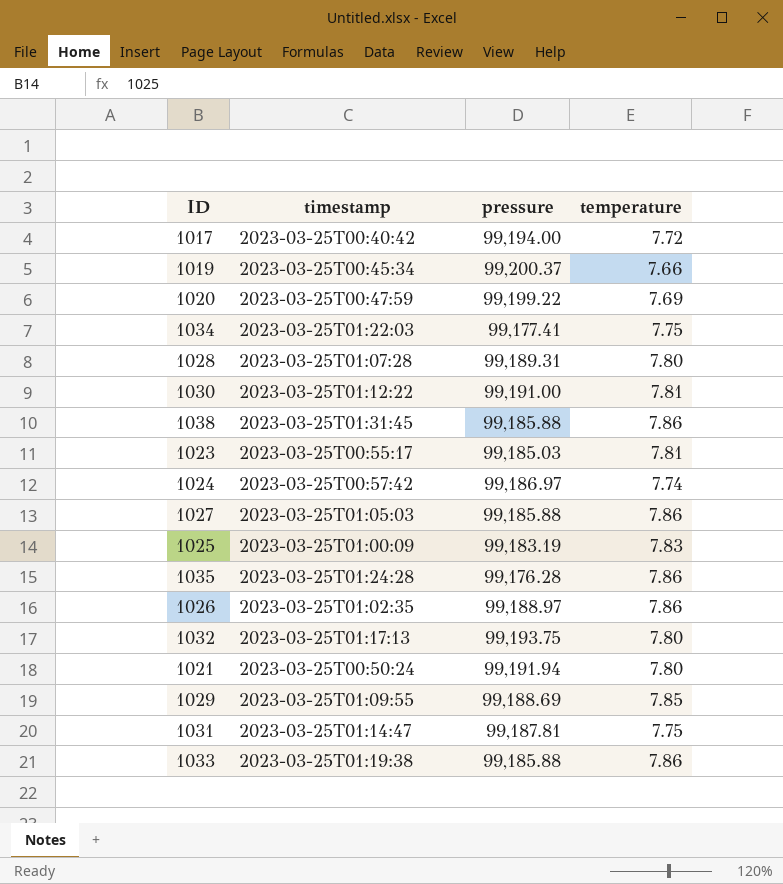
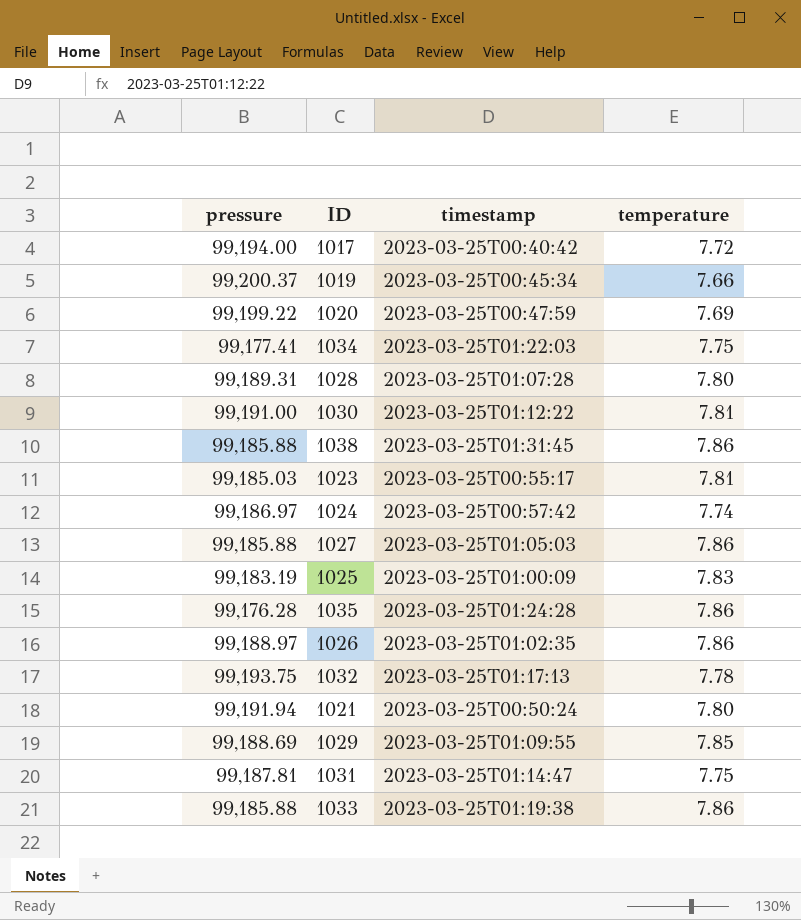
column pressure | position: 3 -> 1
1032 | temperature: 7.80 -> 7.78

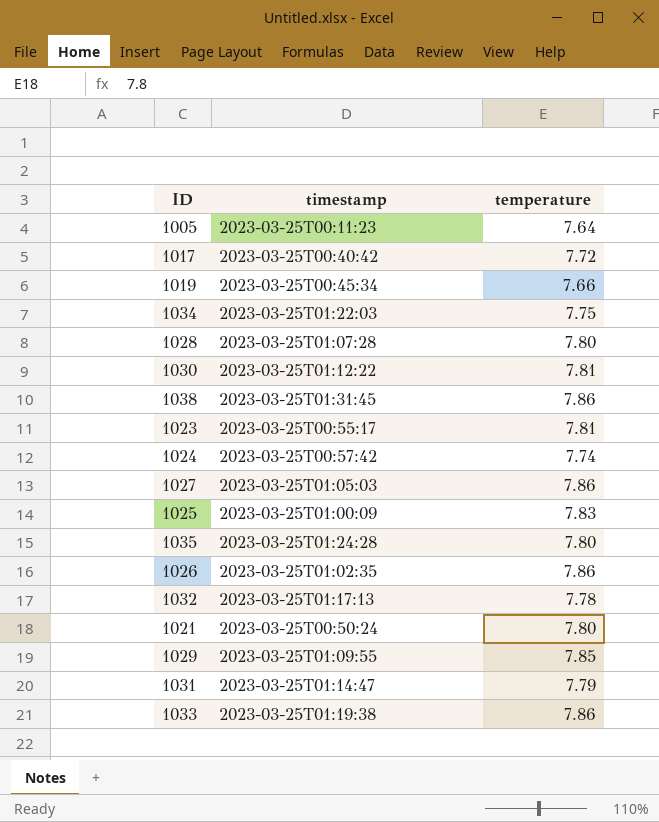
column pressure | position: 1 -> none
row 1020: 99,199.22 | 2023-03-25T00:47:59 | 7.69 -> none
row 1005: none -> 2023-03-25T00:11:23 | 7.64
1035 | temperature: 7.86 -> 7.80
1031 | temperature: 7.75 -> 7.79

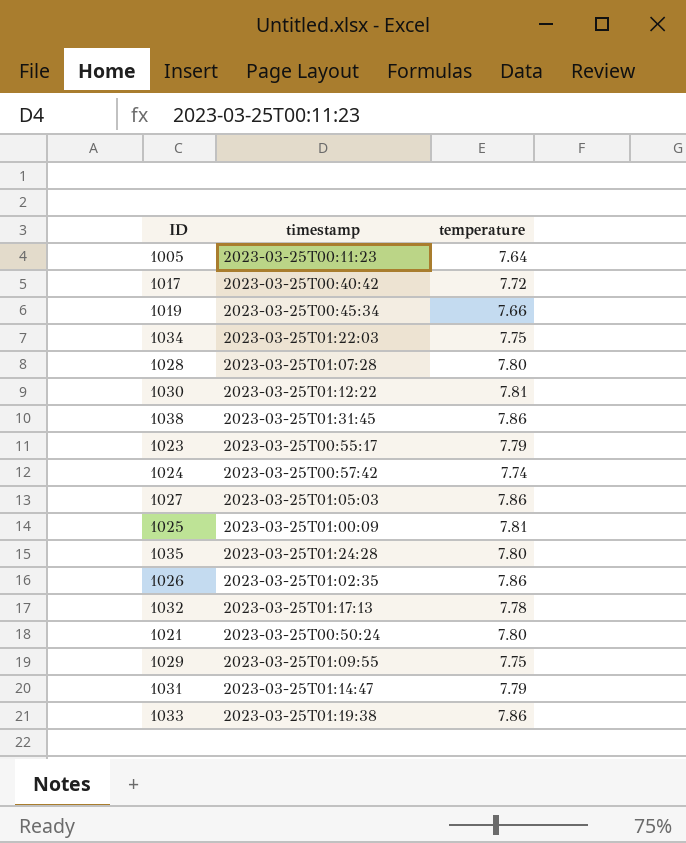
1023 | temperature: 7.81 -> 7.79
1025 | temperature: 7.83 -> 7.81
1029 | temperature: 7.85 -> 7.75

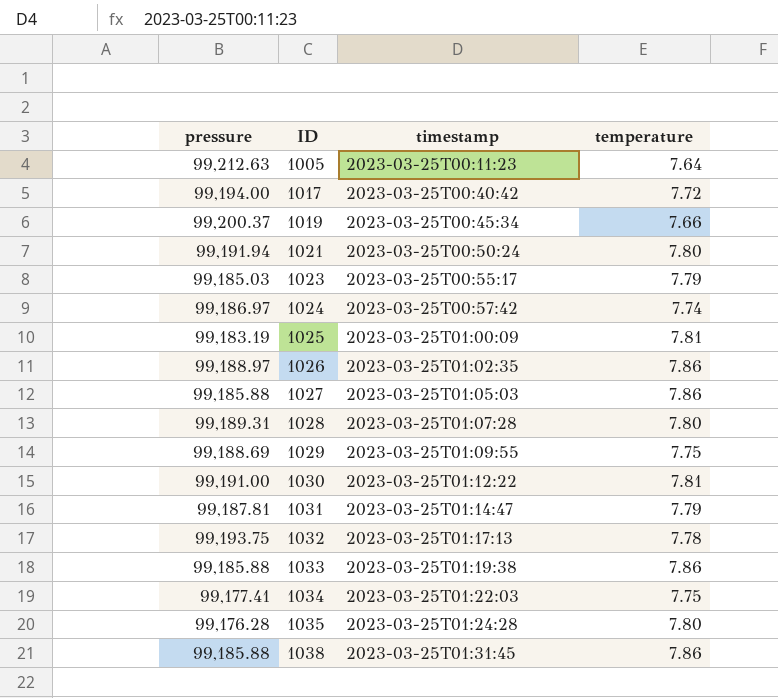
row order: none -> ID ascending
column pressure | position: none -> 1

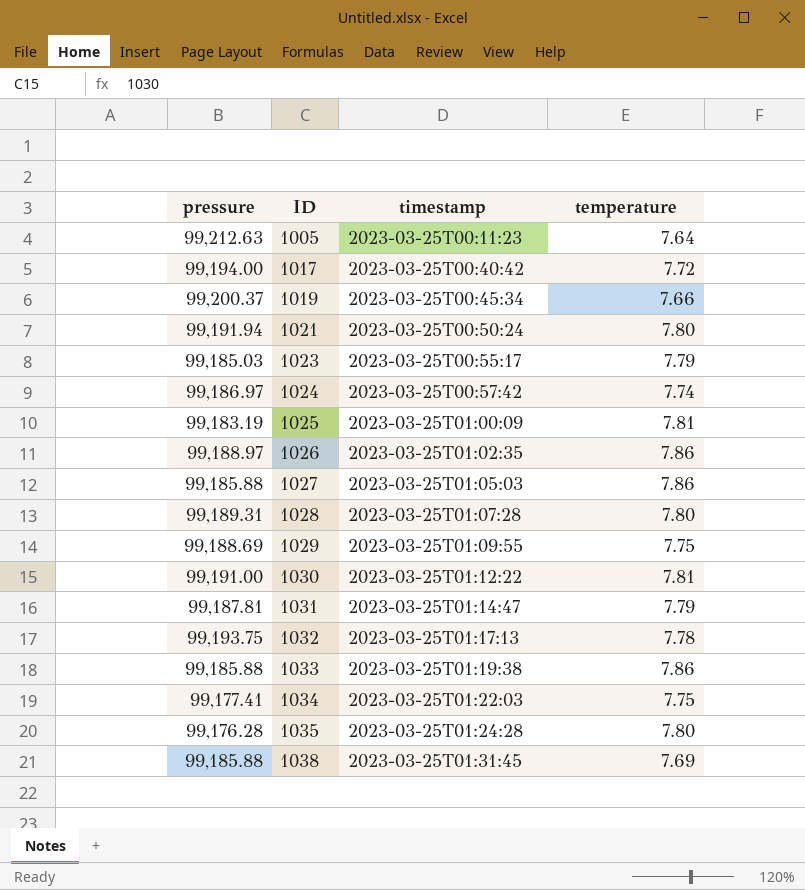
1038 | temperature: 7.86 -> 7.69

